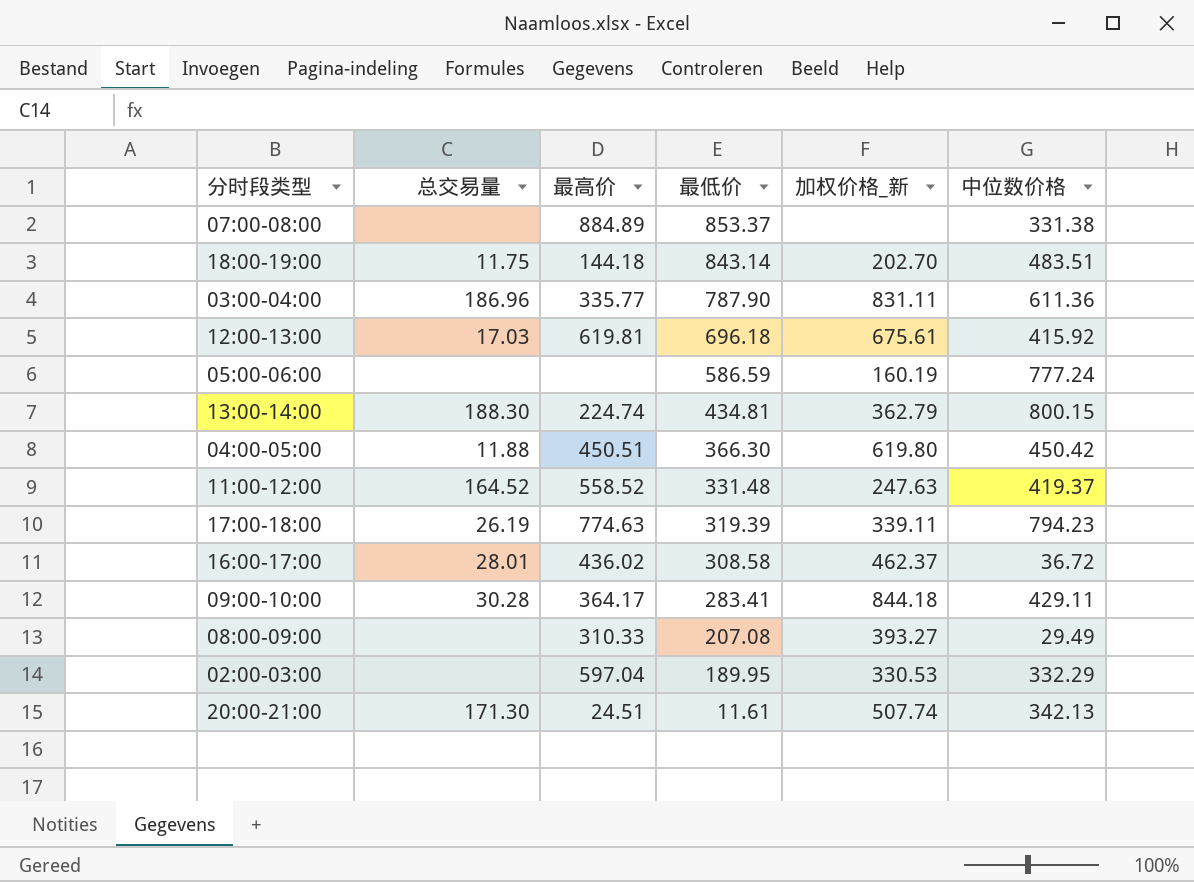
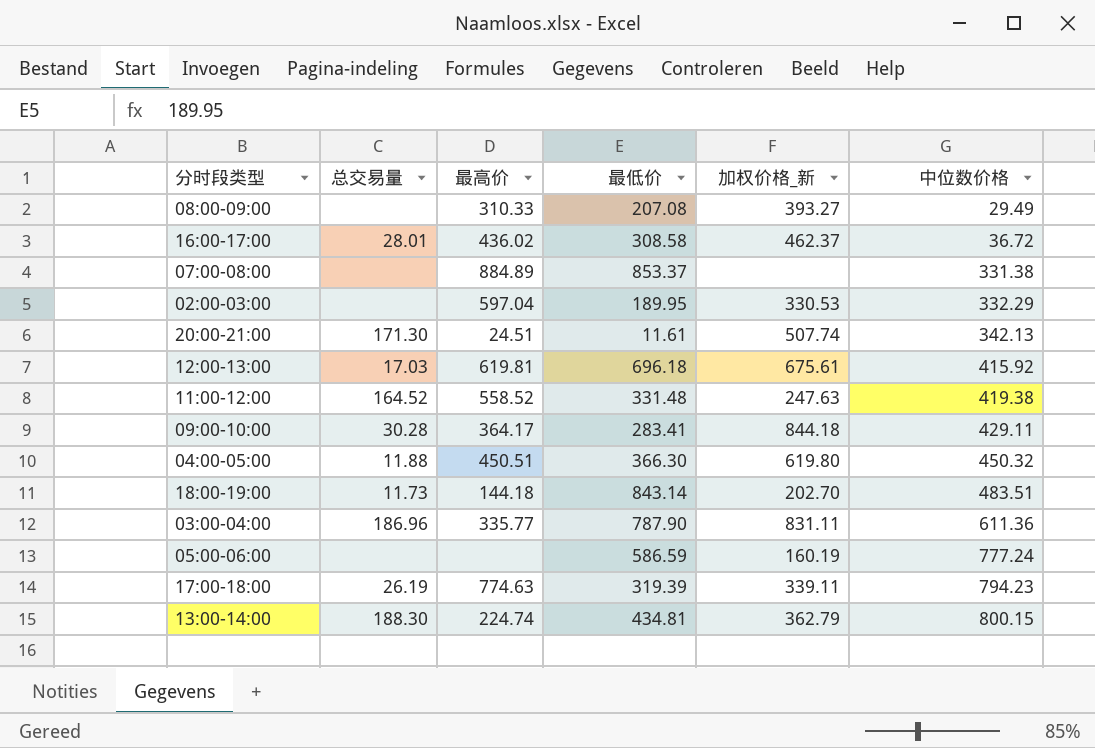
row order: 最低价 descending -> 中位数价格 ascending
11:00-12:00 | 中位数价格: 419.37 -> 419.38
04:00-05:00 | 中位数价格: 450.42 -> 450.32
18:00-19:00 | 总交易量: 11.75 -> 11.73

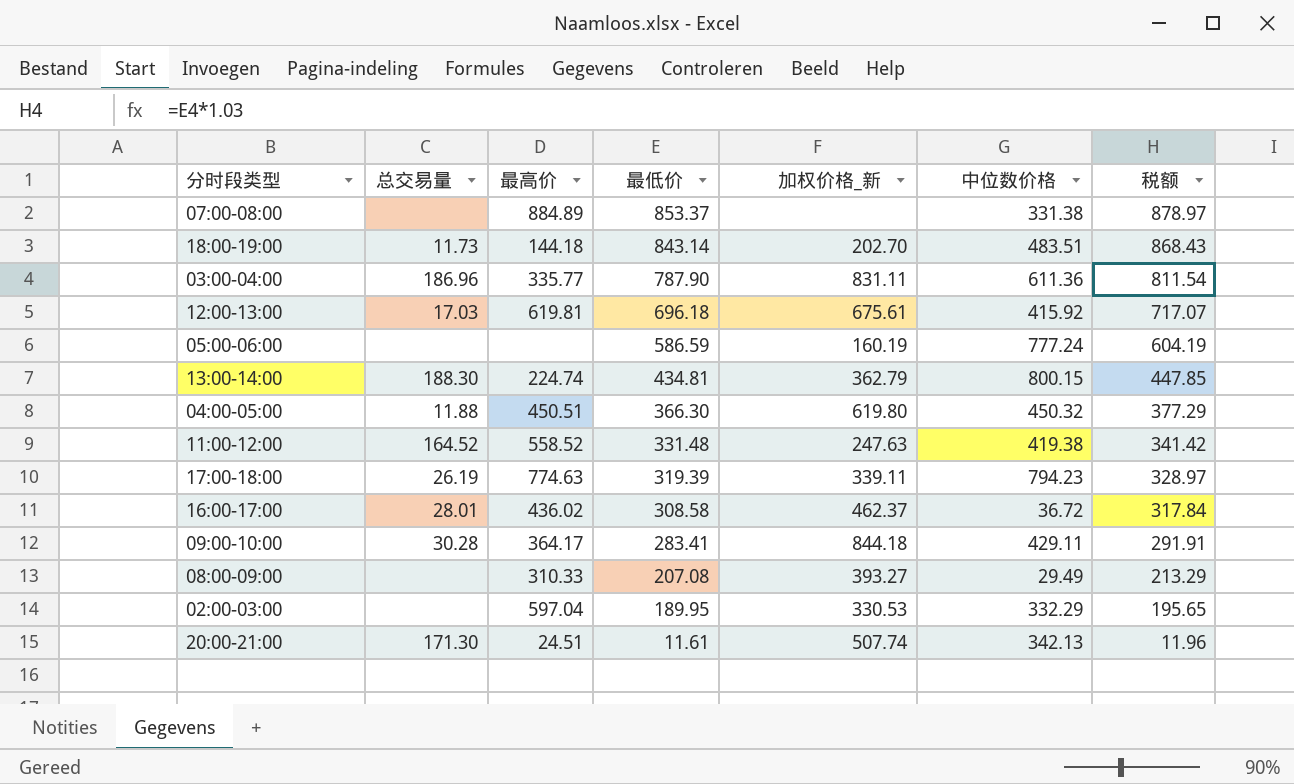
row order: 中位数价格 ascending -> 最低价 descending
column 税额 | formula: none -> [最低价] * 1.03

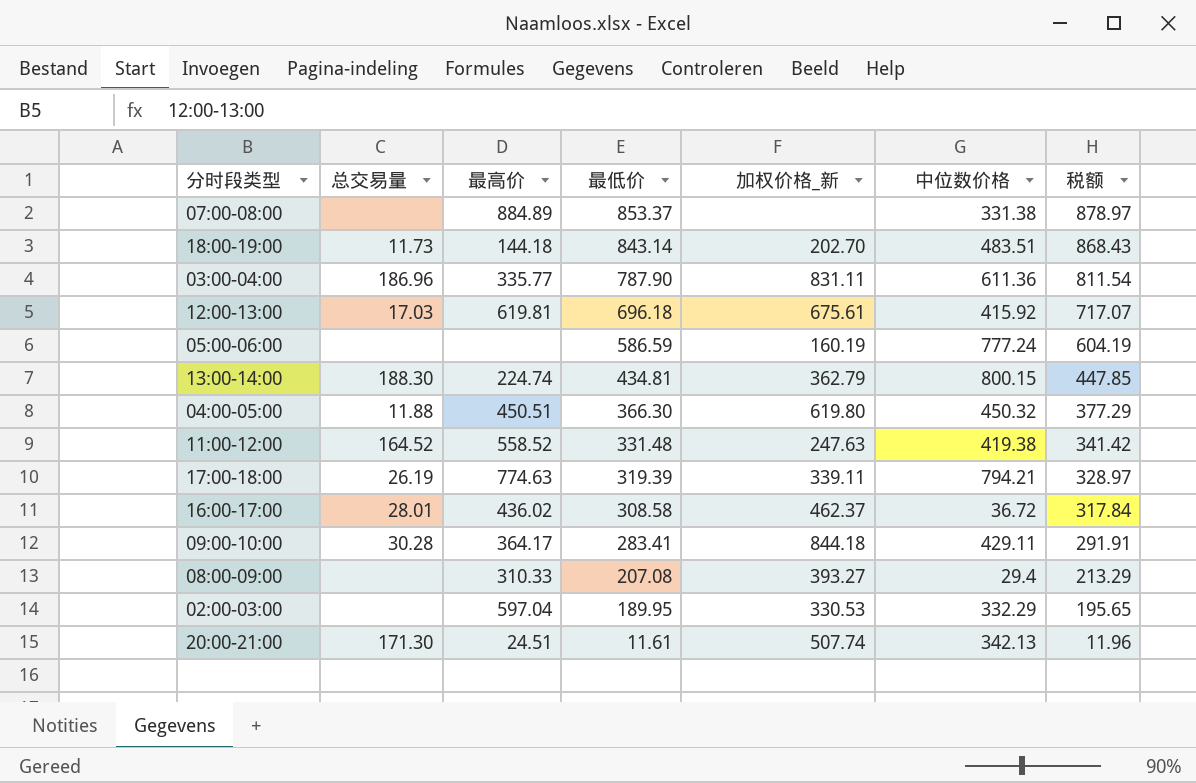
17:00-18:00 | 中位数价格: 794.23 -> 794.21
08:00-09:00 | 中位数价格: 29.49 -> 29.4

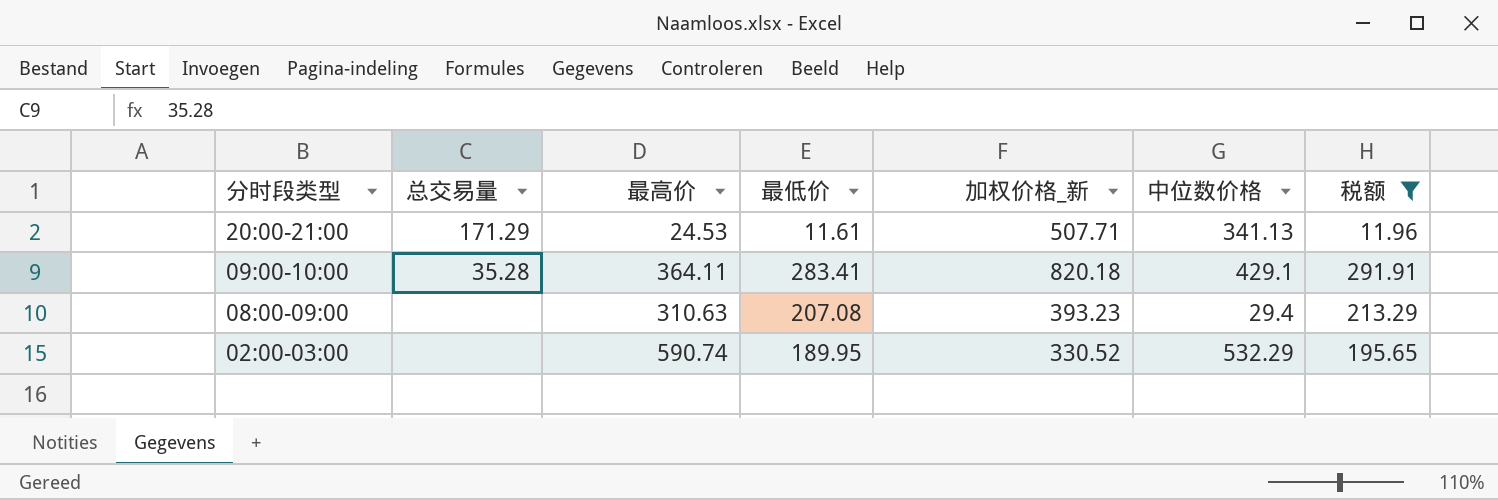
filter: none -> 税额 <= 291.91
row order: 最低价 descending -> 分时段类型 descending
20:00-21:00 | 总交易量: 171.30 -> 171.29
20:00-21:00 | 最高价: 24.51 -> 24.53
20:00-21:00 | 加权价格_新: 507.74 -> 507.71
20:00-21:00 | 中位数价格: 342.13 -> 341.13
09:00-10:00 | 总交易量: 30.28 -> 35.28
09:00-10:00 | 最高价: 364.17 -> 364.11
09:00-10:00 | 加权价格_新: 844.18 -> 820.18
09:00-10:00 | 中位数价格: 429.11 -> 429.1
08:00-09:00 | 最高价: 310.33 -> 310.63
08:00-09:00 | 加权价格_新: 393.27 -> 393.23
02:00-03:00 | 最高价: 597.04 -> 590.74
02:00-03:00 | 加权价格_新: 330.53 -> 330.52
02:00-03:00 | 中位数价格: 332.29 -> 532.29

